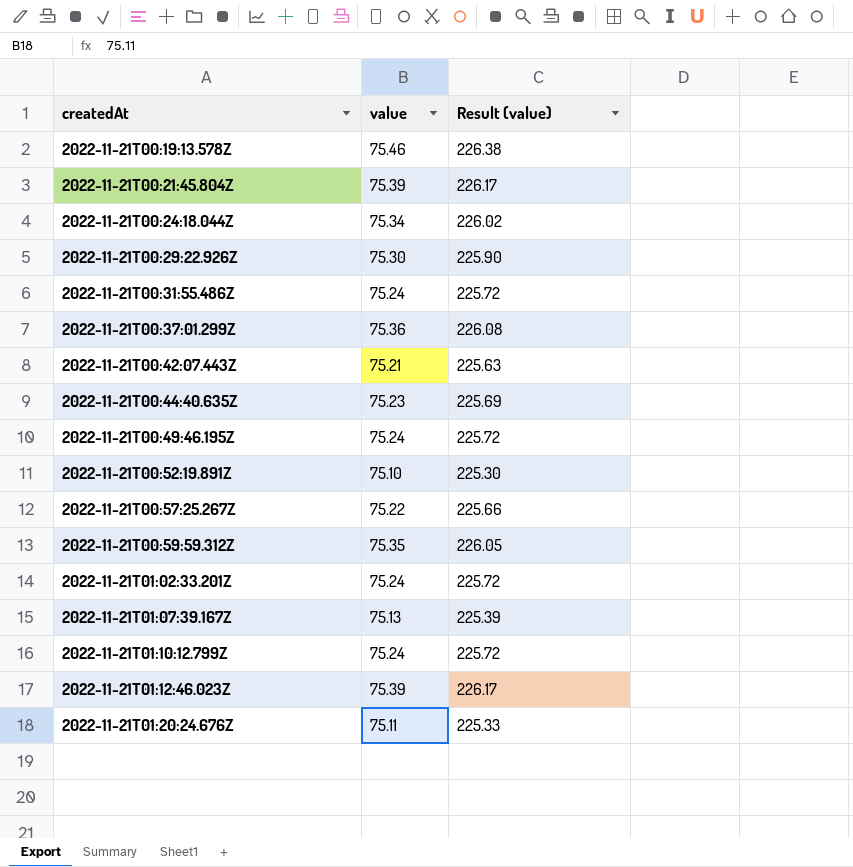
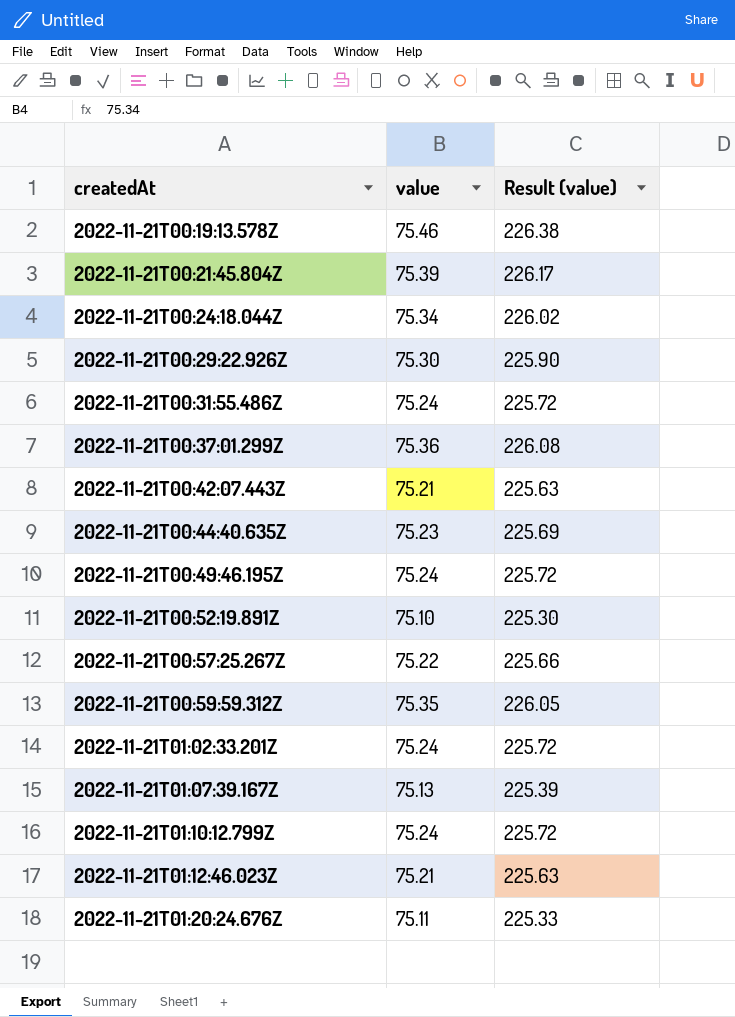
2022-11-21T01:12:46.023Z | value: 75.39 -> 75.21
2022-11-21T01:12:46.023Z | Result (value): 226.17 -> 225.63

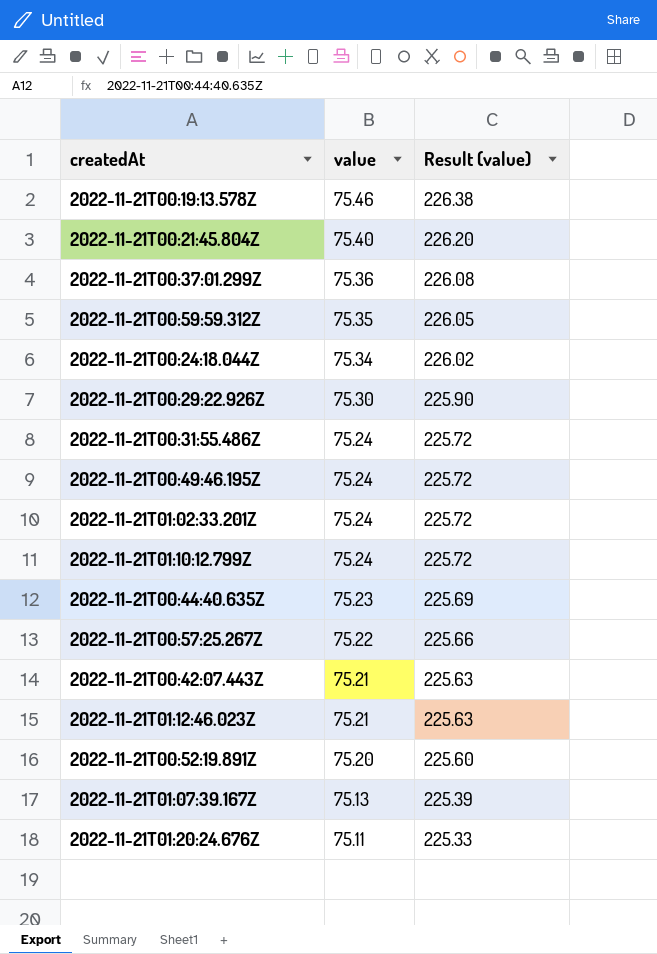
row order: createdAt ascending -> value descending
2022-11-21T00:21:45.804Z | value: 75.39 -> 75.40
2022-11-21T00:21:45.804Z | Result (value): 226.17 -> 226.20
2022-11-21T00:52:19.891Z | value: 75.10 -> 75.20
2022-11-21T00:52:19.891Z | Result (value): 225.30 -> 225.60

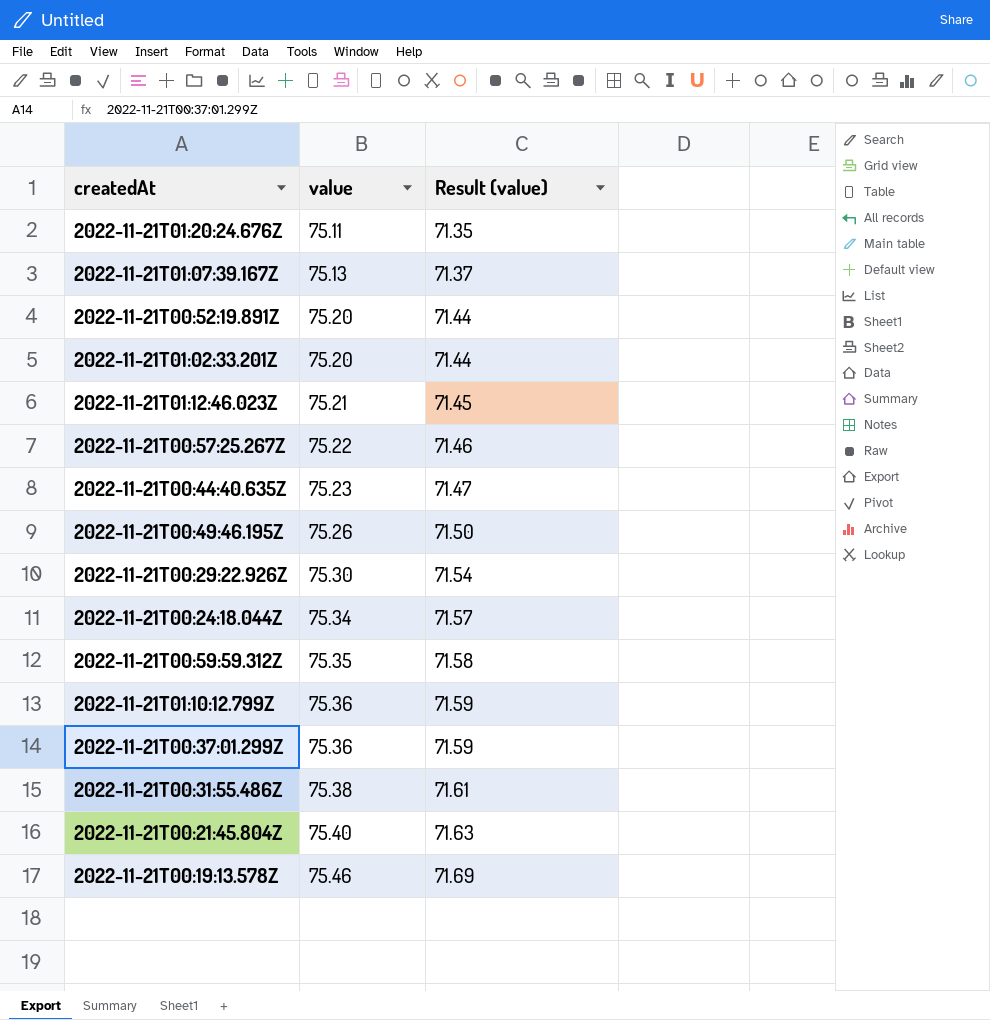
row order: value descending -> value ascending
column Result (value) | formula: [value] * 3 -> [value] * 0.95
row 2022-11-21T00:42:07.443Z: 75.21 | 225.63 -> none
2022-11-21T01:02:33.201Z | value: 75.24 -> 75.20
2022-11-21T00:49:46.195Z | value: 75.24 -> 75.26
2022-11-21T01:10:12.799Z | value: 75.24 -> 75.36
2022-11-21T00:31:55.486Z | value: 75.24 -> 75.38

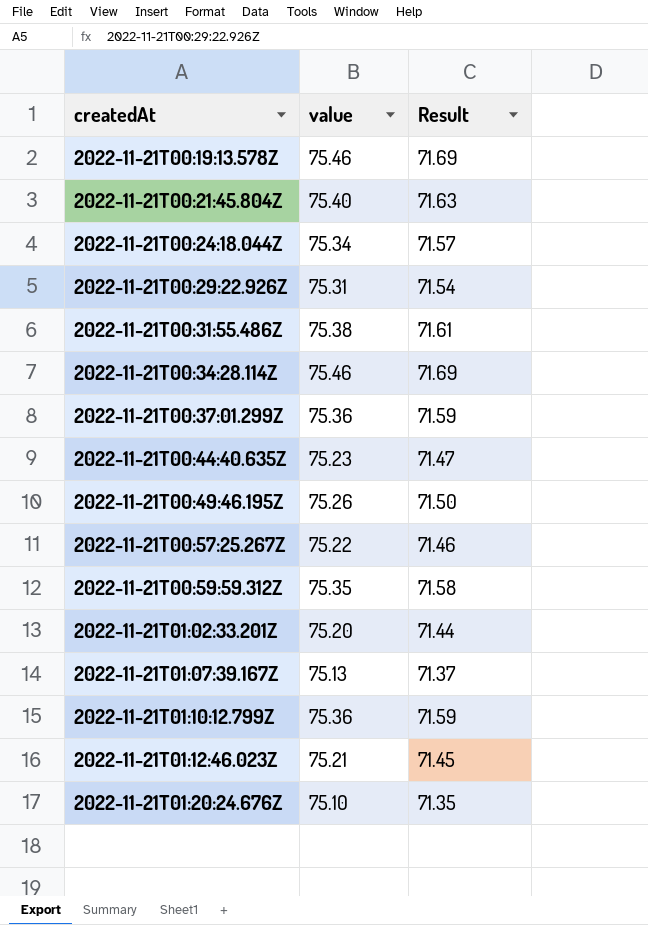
row order: value ascending -> createdAt ascending
column name: Result (value) -> Result
row 2022-11-21T00:52:19.891Z: 75.20 | 71.44 -> none
2022-11-21T00:29:22.926Z | value: 75.30 -> 75.31
row 2022-11-21T00:34:28.114Z: none -> 75.46 | 71.69
2022-11-21T01:20:24.676Z | value: 75.11 -> 75.10

